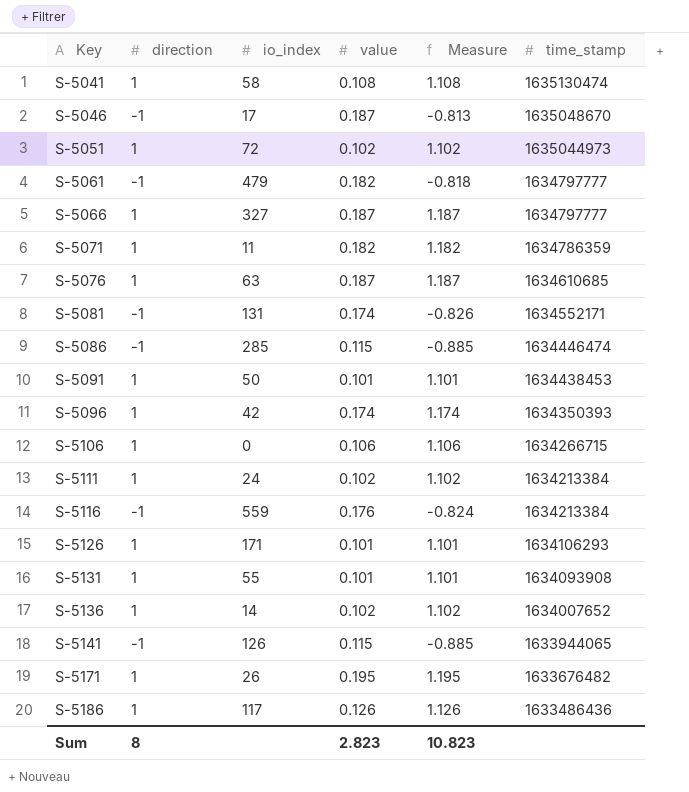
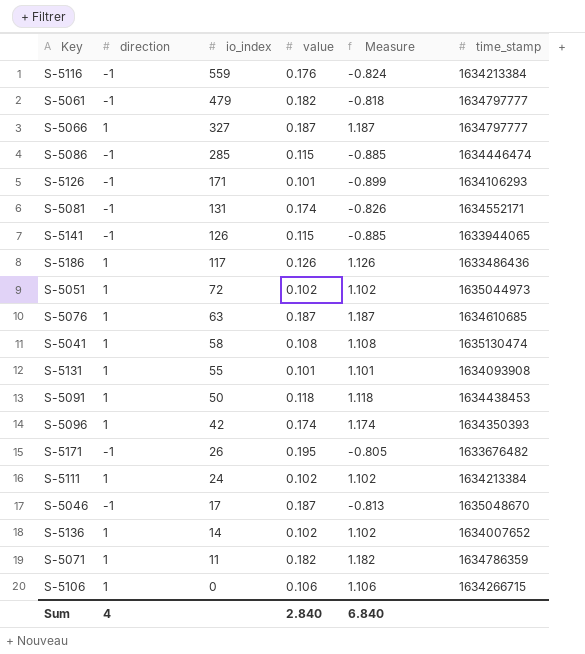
row order: Key ascending -> io_index descending
S-5126 | direction: 1 -> -1
S-5126 | Measure: 1.101 -> -0.899
S-5091 | value: 0.101 -> 0.118
S-5091 | Measure: 1.101 -> 1.118
S-5171 | direction: 1 -> -1
S-5171 | Measure: 1.195 -> -0.805
Sum | direction: 8 -> 4
Sum | value: 2.823 -> 2.840
Sum | Measure: 10.823 -> 6.840

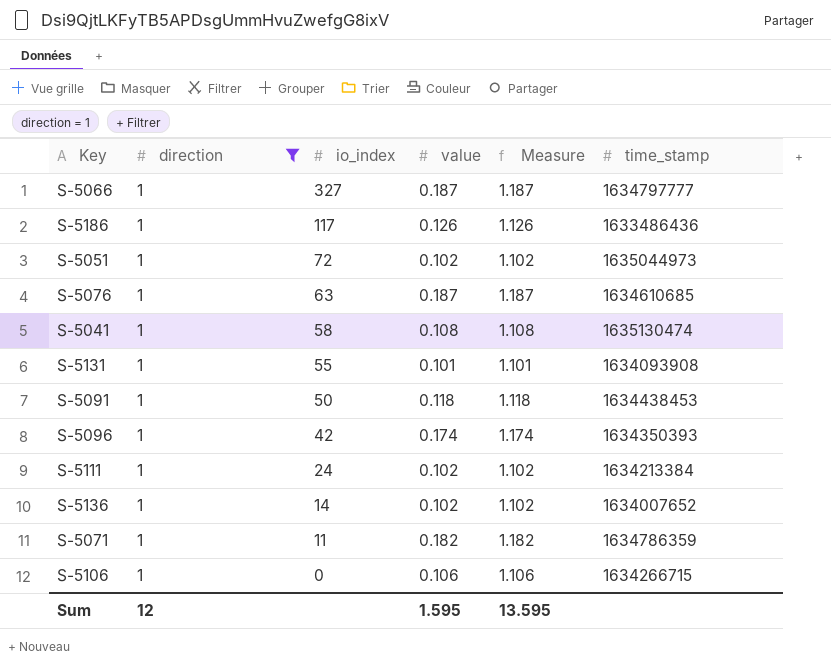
filter: none -> direction = 1
Sum | direction: 4 -> 12
Sum | value: 2.840 -> 1.595
Sum | Measure: 6.840 -> 13.595

